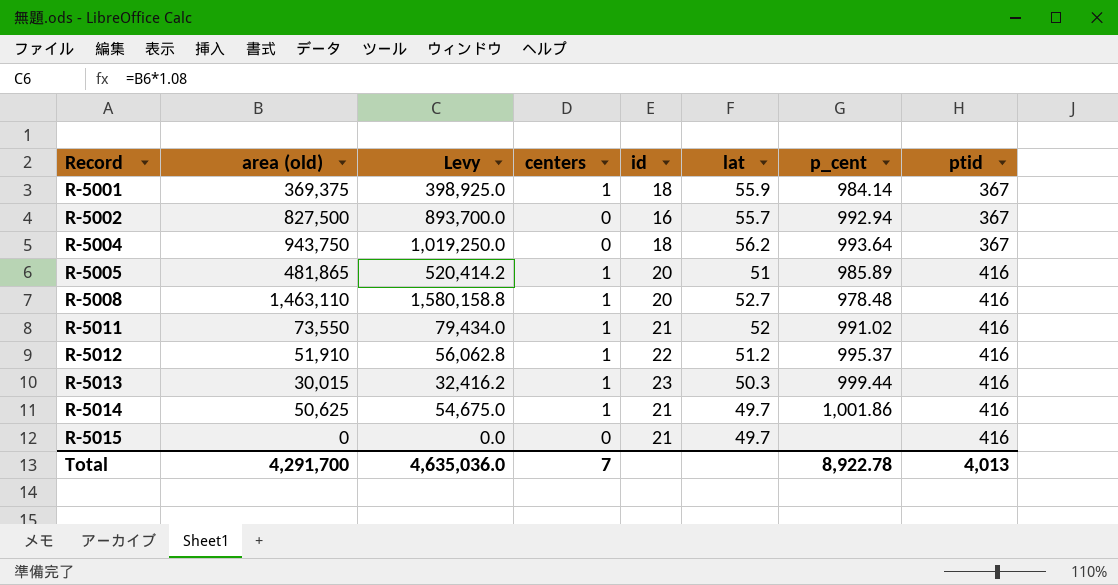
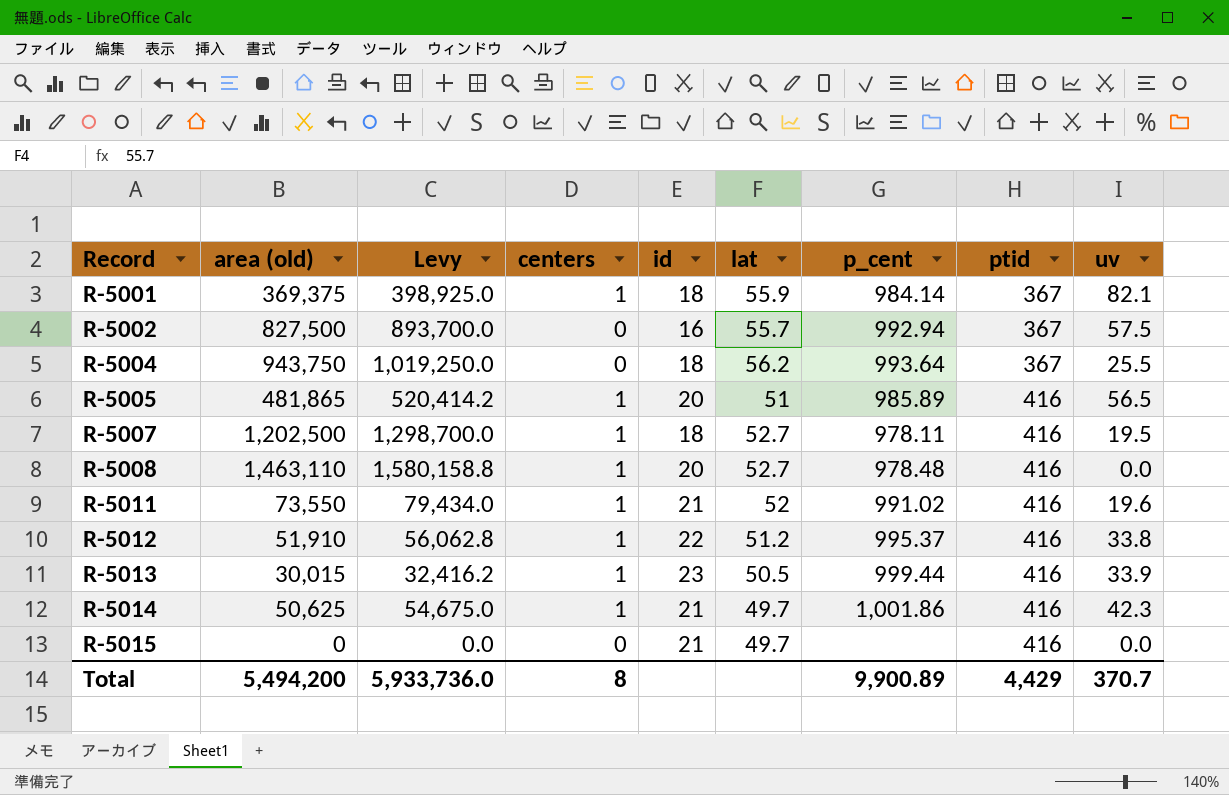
column uv | position: none -> 9
row R-5007: none -> 1,202,500 | 1,298,700.0 | 1 | 18 | 52.7 | 978.11 | 416 | 19.5
R-5013 | lat: 50.3 -> 50.5
Total | area (old): 4,291,700 -> 5,494,200
Total | Levy: 4,635,036.0 -> 5,933,736.0
Total | centers: 7 -> 8
Total | p_cent: 8,922.78 -> 9,900.89
Total | ptid: 4,013 -> 4,429

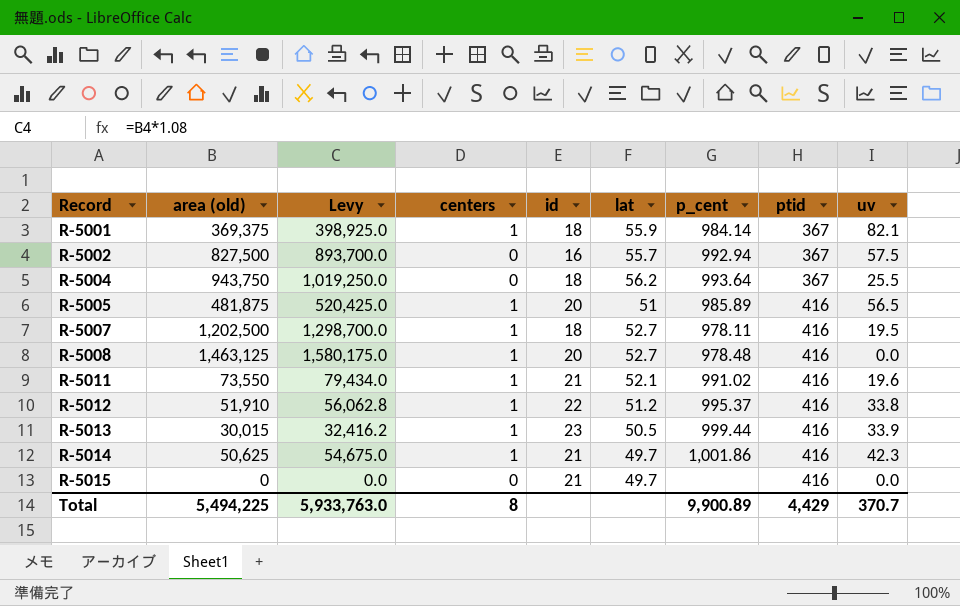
R-5005 | area (old): 481,865 -> 481,875
R-5005 | Levy: 520,414.2 -> 520,425.0
R-5008 | area (old): 1,463,110 -> 1,463,125
R-5008 | Levy: 1,580,158.8 -> 1,580,175.0
R-5011 | lat: 52 -> 52.1
Total | area (old): 5,494,200 -> 5,494,225
Total | Levy: 5,933,736.0 -> 5,933,763.0

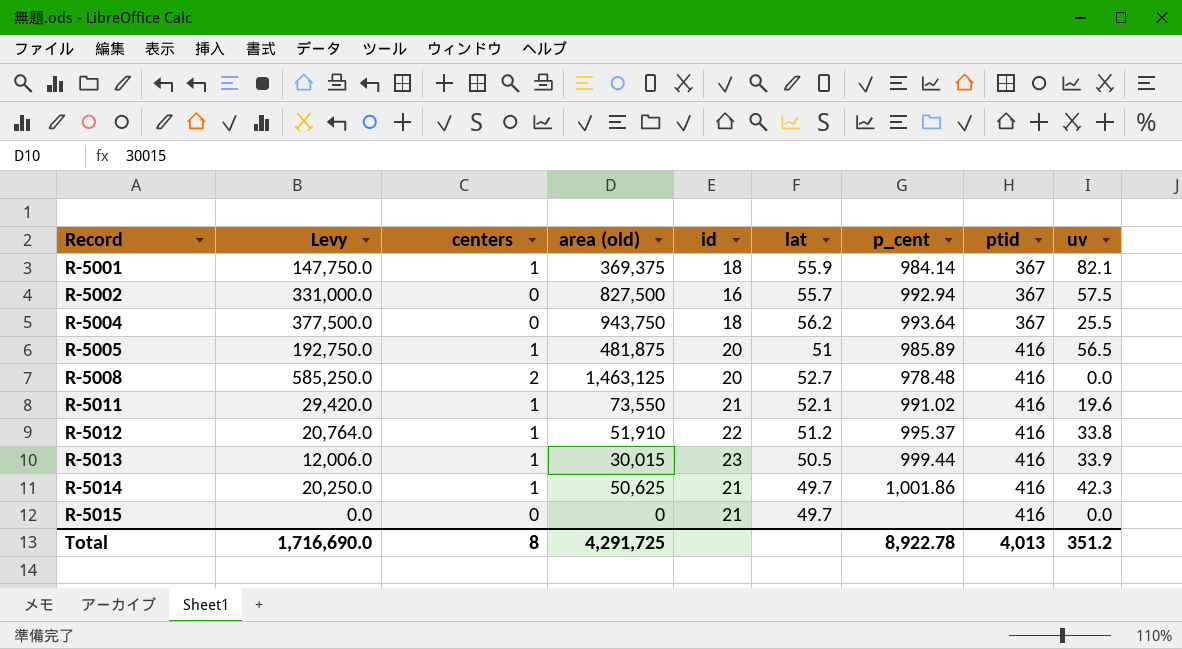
column Levy | formula: [area (old)] * 1.08 -> [area (old)] * 0.4
column area (old) | position: 2 -> 4
row R-5007: 1,202,500 | 1,298,700.0 | 1 | 18 | 52.7 | 978.11 | 416 | 19.5 -> none
R-5008 | centers: 1 -> 2
Total | Levy: 5,933,763.0 -> 1,716,690.0
Total | area (old): 5,494,225 -> 4,291,725
Total | p_cent: 9,900.89 -> 8,922.78
Total | ptid: 4,429 -> 4,013
Total | uv: 370.7 -> 351.2

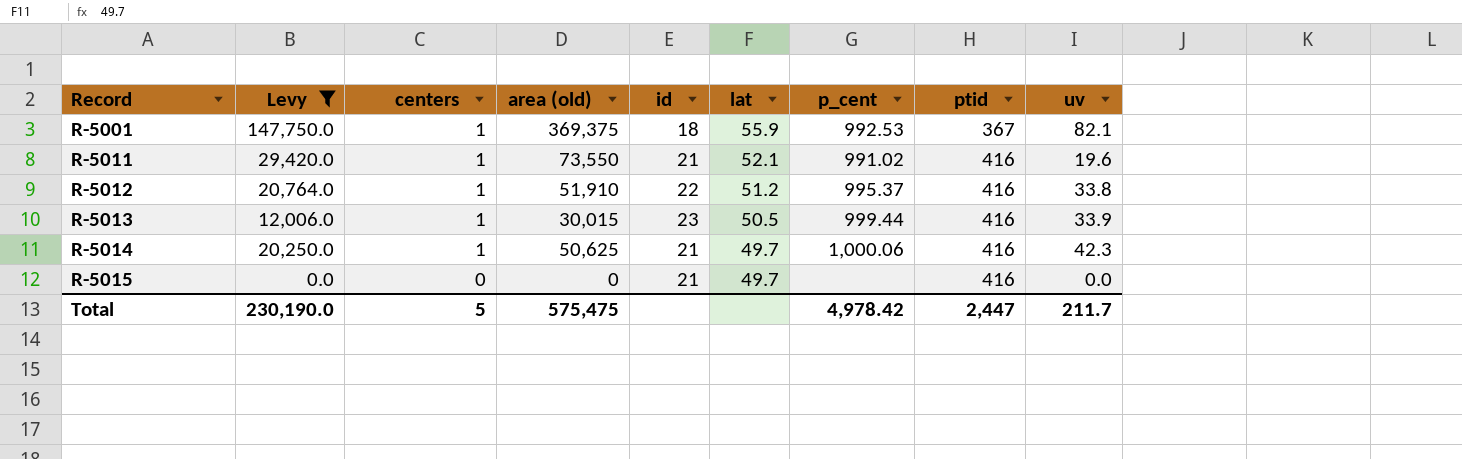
filter: none -> Levy <= 147,750.0
R-5001 | p_cent: 984.14 -> 992.53
R-5014 | p_cent: 1,001.86 -> 1,000.06
Total | Levy: 1,716,690.0 -> 230,190.0
Total | centers: 8 -> 5
Total | area (old): 4,291,725 -> 575,475
Total | p_cent: 8,922.78 -> 4,978.42
Total | ptid: 4,013 -> 2,447
Total | uv: 351.2 -> 211.7

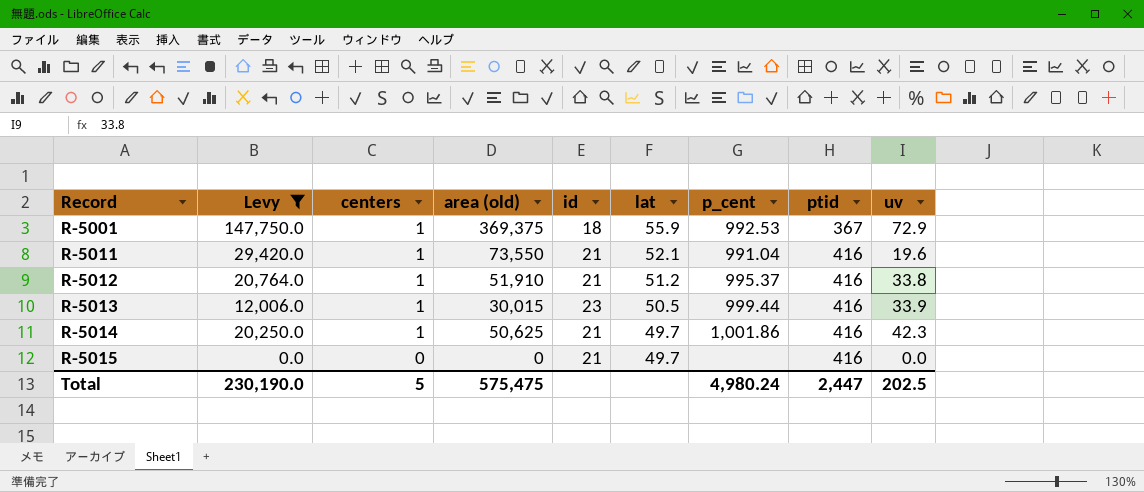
R-5001 | uv: 82.1 -> 72.9
R-5011 | p_cent: 991.02 -> 991.04
R-5012 | id: 22 -> 21
R-5014 | p_cent: 1,000.06 -> 1,001.86
Total | p_cent: 4,978.42 -> 4,980.24
Total | uv: 211.7 -> 202.5

